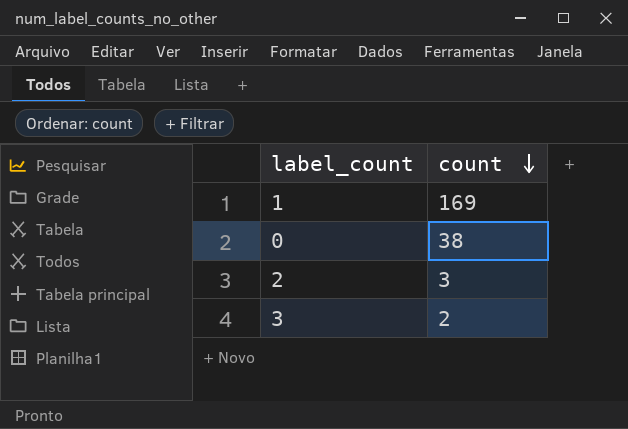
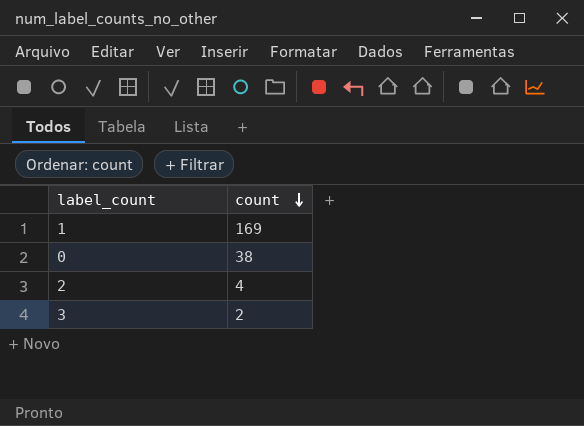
2 | count: 3 -> 4

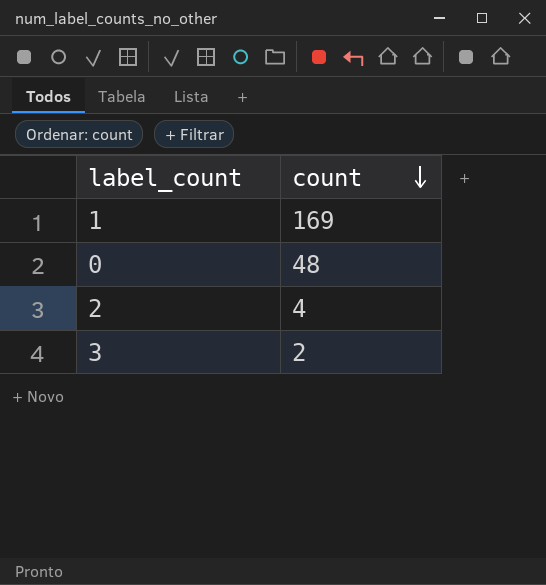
0 | count: 38 -> 48

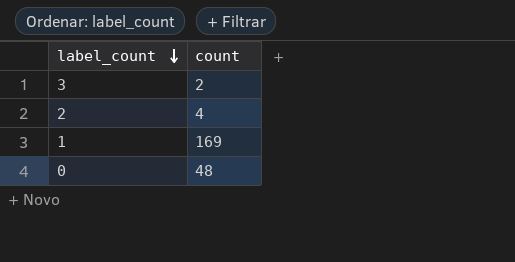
row order: count descending -> label_count descending

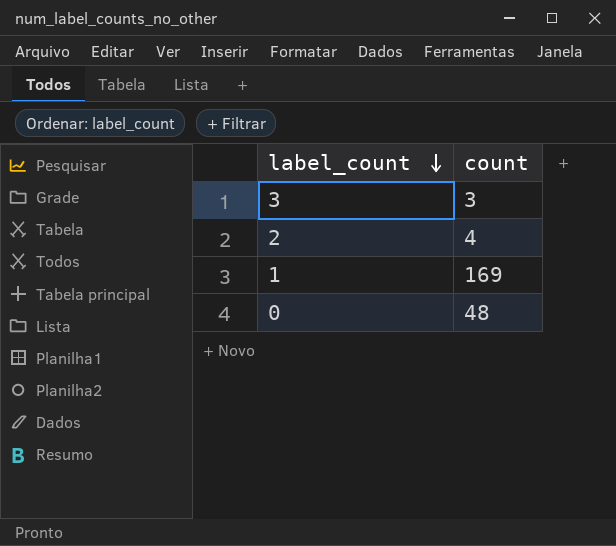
3 | count: 2 -> 3

